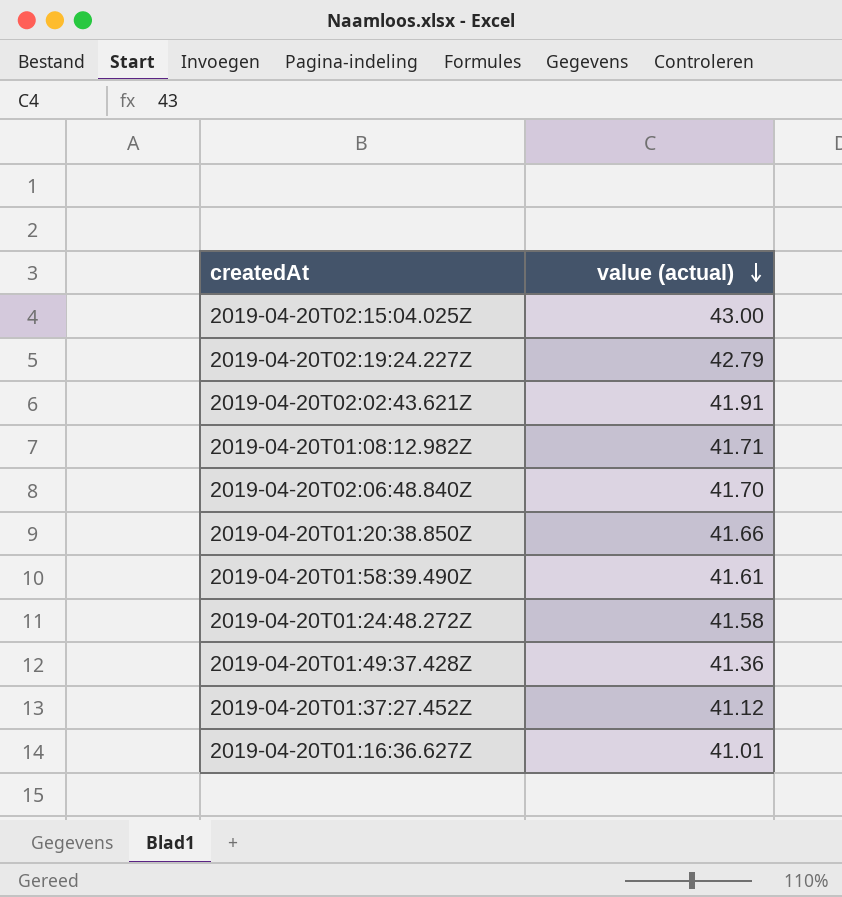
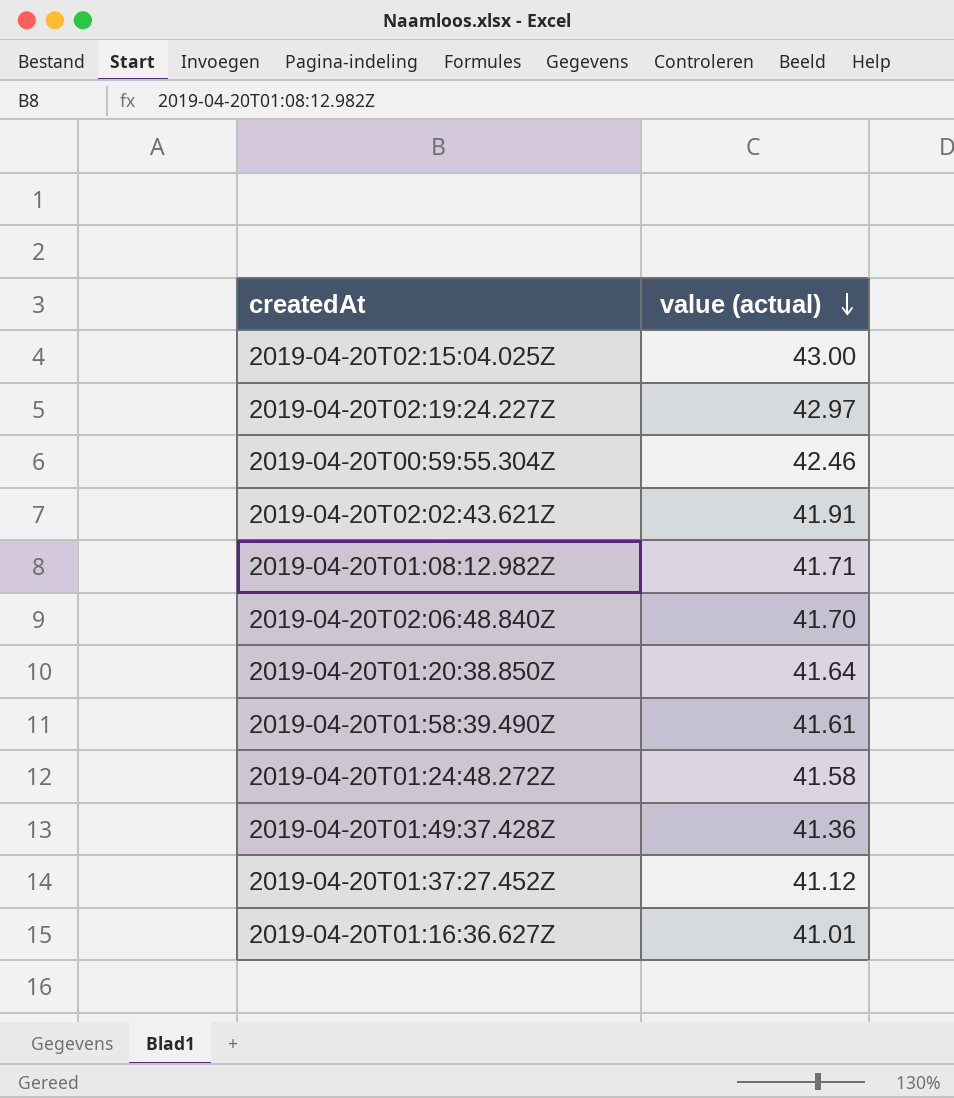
2019-04-20T02:19:24.227Z | value (actual): 42.79 -> 42.97
row 2019-04-20T00:59:55.304Z: none -> 42.46
2019-04-20T01:20:38.850Z | value (actual): 41.66 -> 41.64

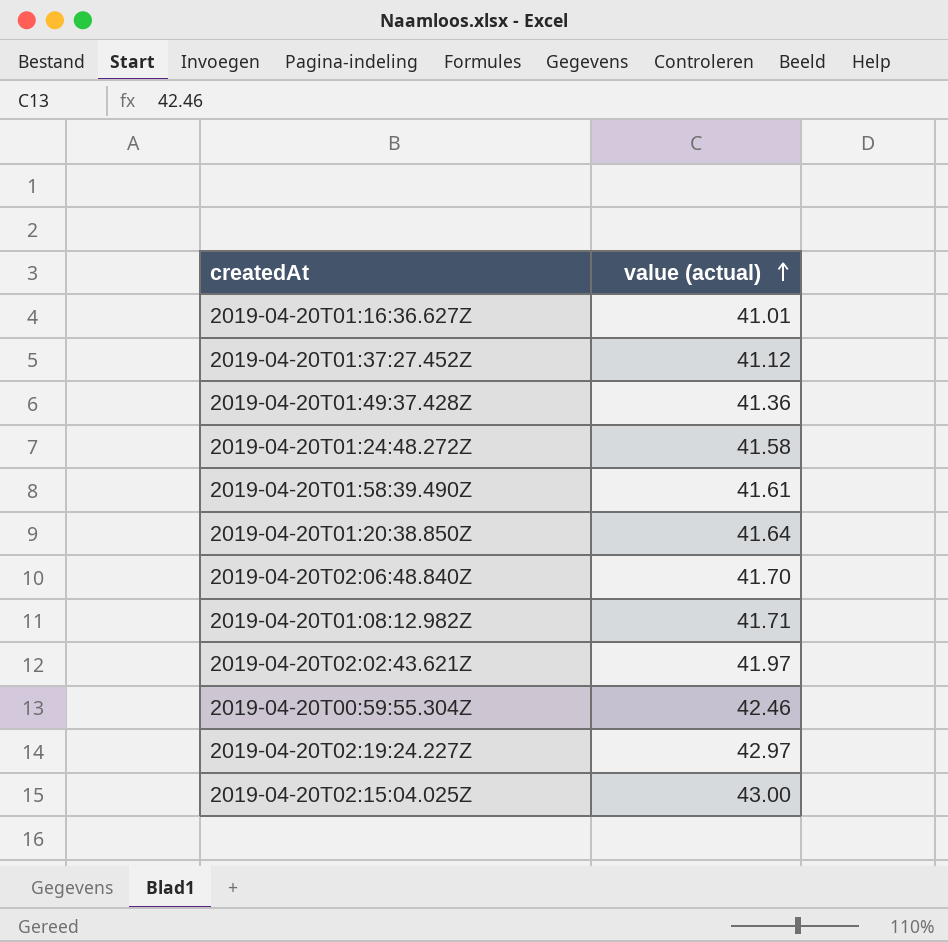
row order: value (actual) descending -> value (actual) ascending
2019-04-20T02:02:43.621Z | value (actual): 41.91 -> 41.97

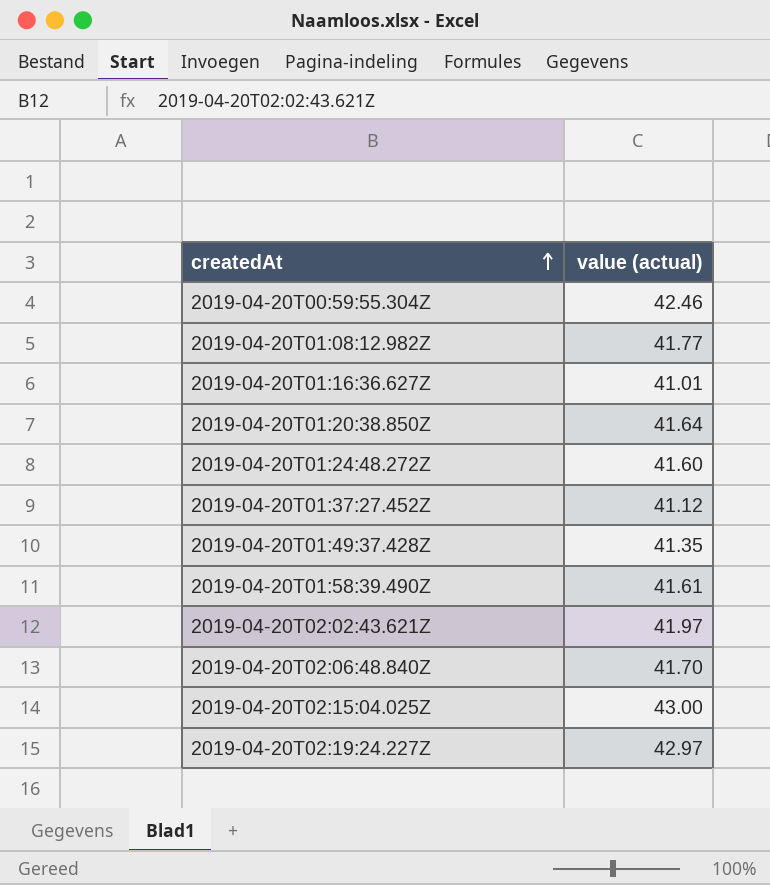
row order: value (actual) ascending -> createdAt ascending
2019-04-20T01:08:12.982Z | value (actual): 41.71 -> 41.77
2019-04-20T01:24:48.272Z | value (actual): 41.58 -> 41.60
2019-04-20T01:49:37.428Z | value (actual): 41.36 -> 41.35

